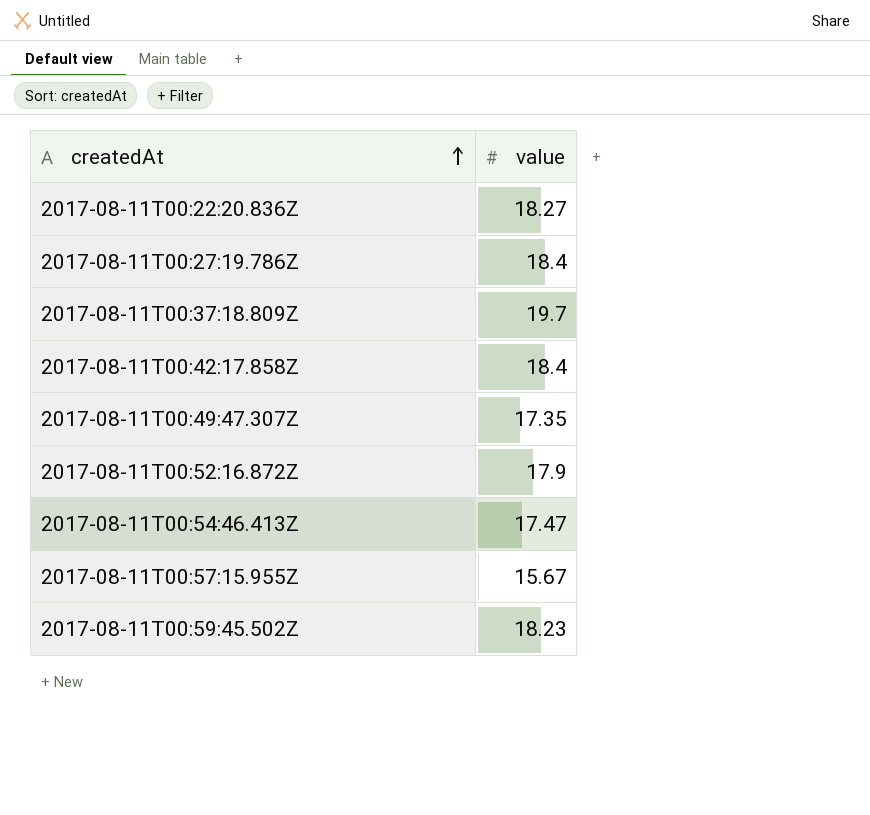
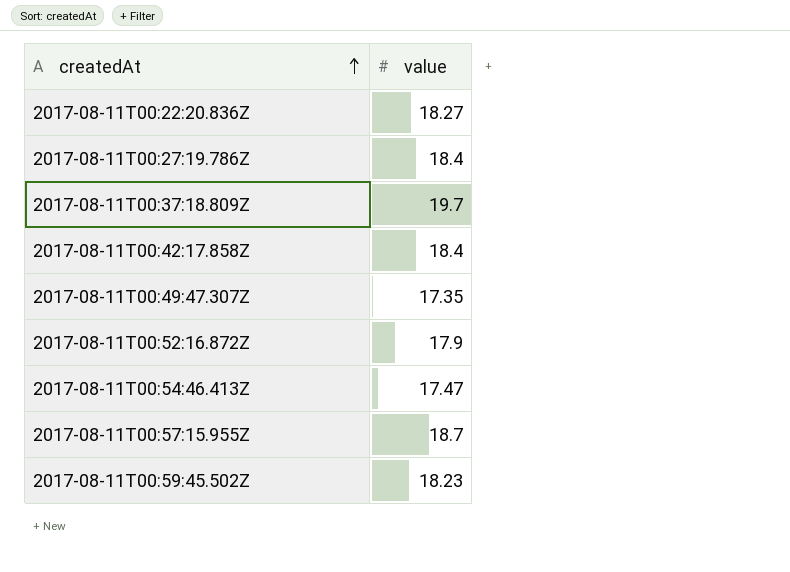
2017-08-11T00:57:15.955Z | value: 15.67 -> 18.7

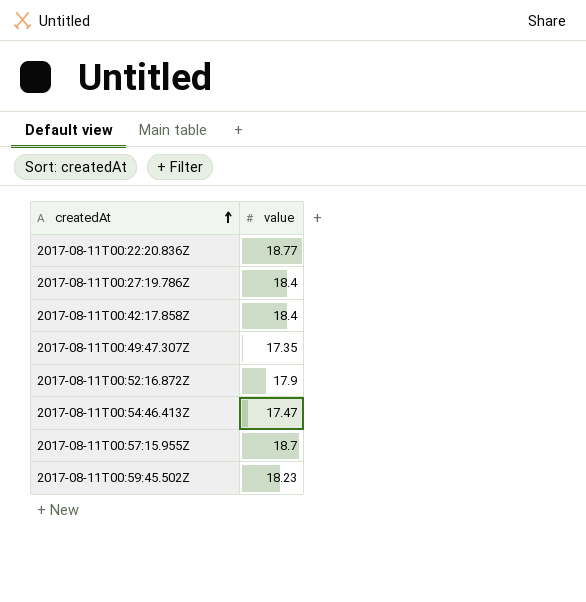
row 2017-08-11T00:37:18.809Z: 19.7 -> none
2017-08-11T00:22:20.836Z | value: 18.27 -> 18.77

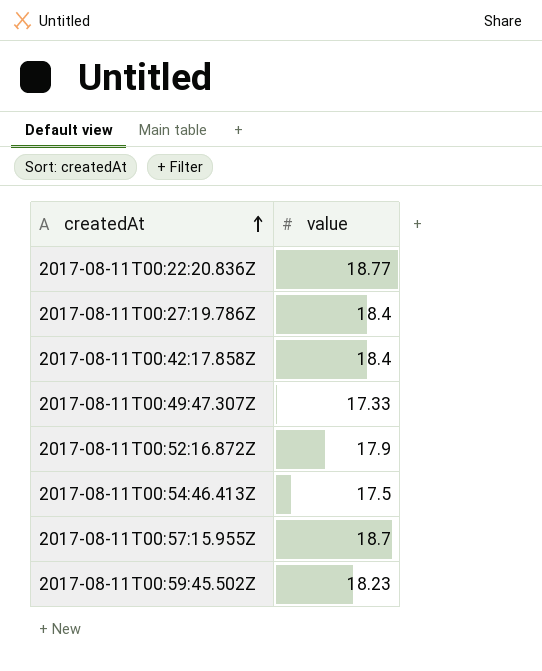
2017-08-11T00:49:47.307Z | value: 17.35 -> 17.33
2017-08-11T00:54:46.413Z | value: 17.47 -> 17.5

